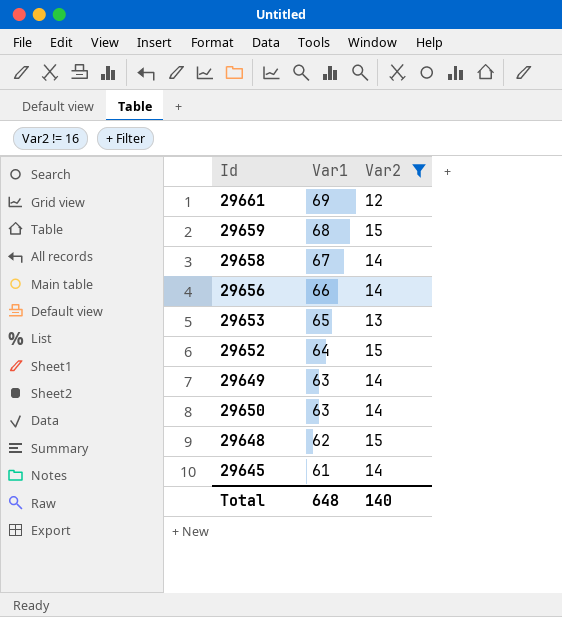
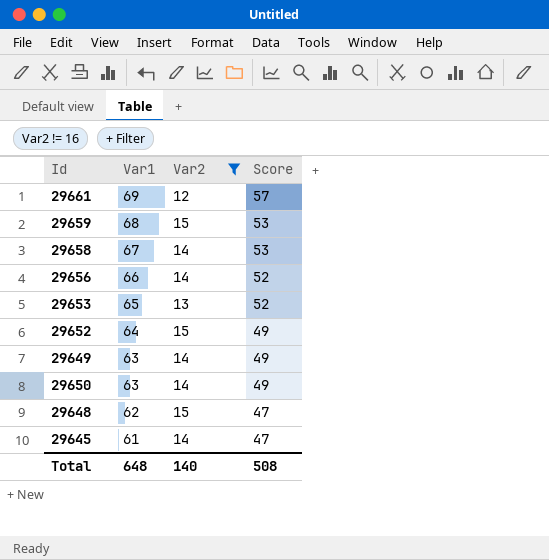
column Score | formula: none -> [Var1] - [Var2]

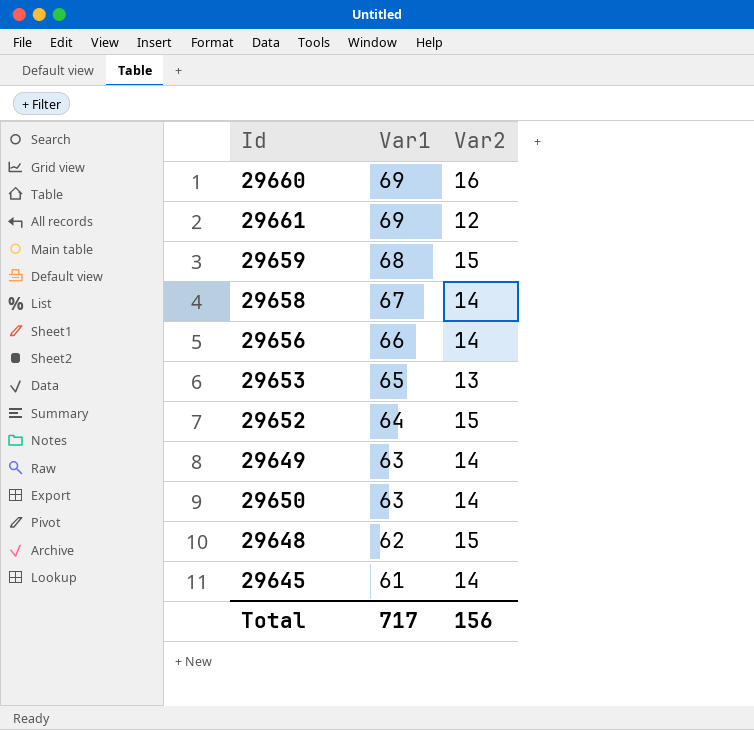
filter: Var2 != 16 -> none
column Score | formula: [Var1] - [Var2] -> none
Total | Var1: 648 -> 717
Total | Var2: 140 -> 156

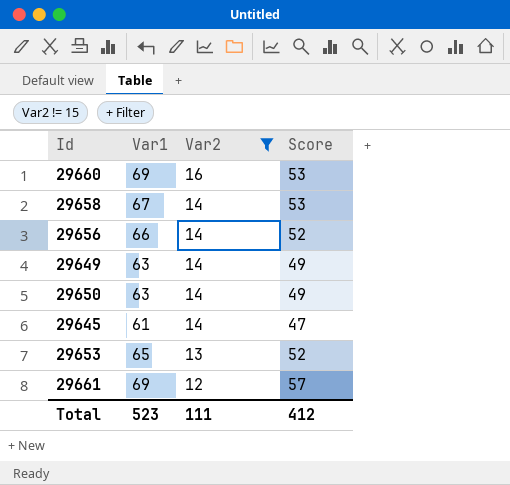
filter: none -> Var2 != 15
row order: Var1 descending -> Var2 descending
column Score | formula: none -> [Var1] - [Var2]
Total | Var1: 717 -> 523
Total | Var2: 156 -> 111

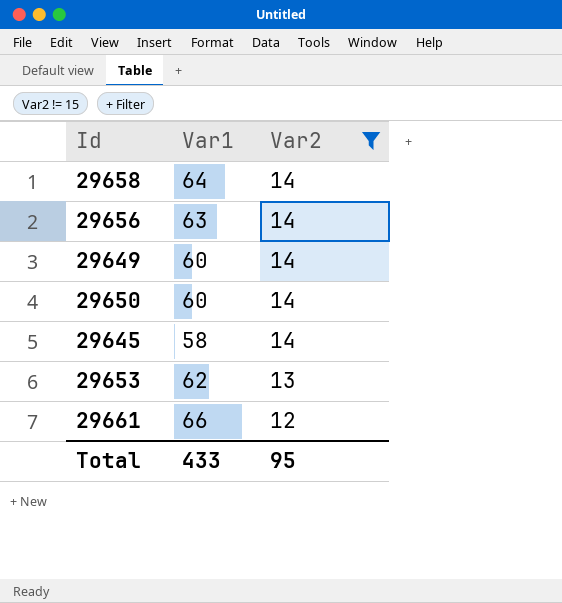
column Score | formula: [Var1] - [Var2] -> none
row 29660: 69 | 16 | 53 -> none
29658 | Var1: 67 -> 64
29656 | Var1: 66 -> 63
29649 | Var1: 63 -> 60
29650 | Var1: 63 -> 60
29645 | Var1: 61 -> 58
29653 | Var1: 65 -> 62
29661 | Var1: 69 -> 66
Total | Var1: 523 -> 433
Total | Var2: 111 -> 95

